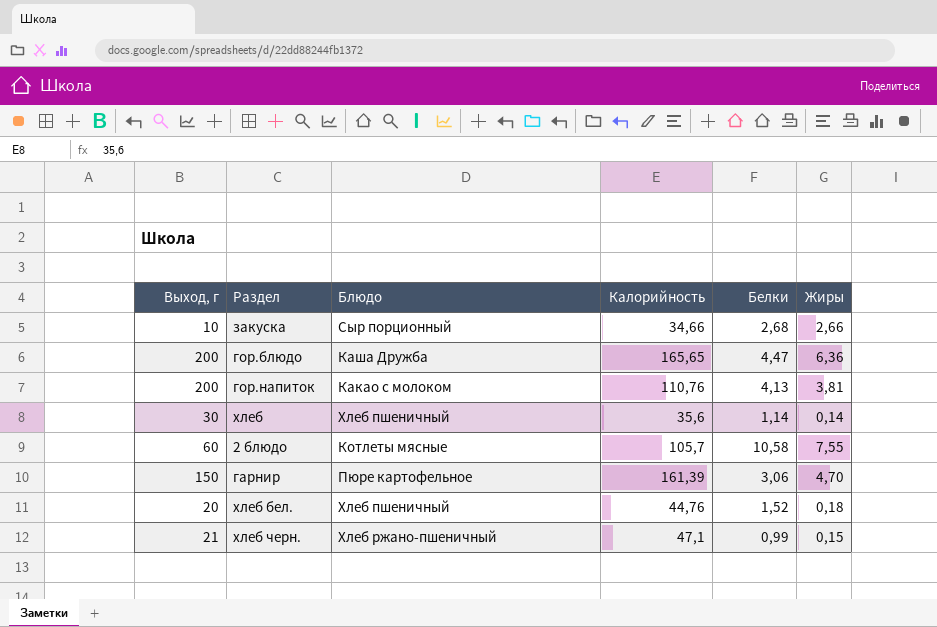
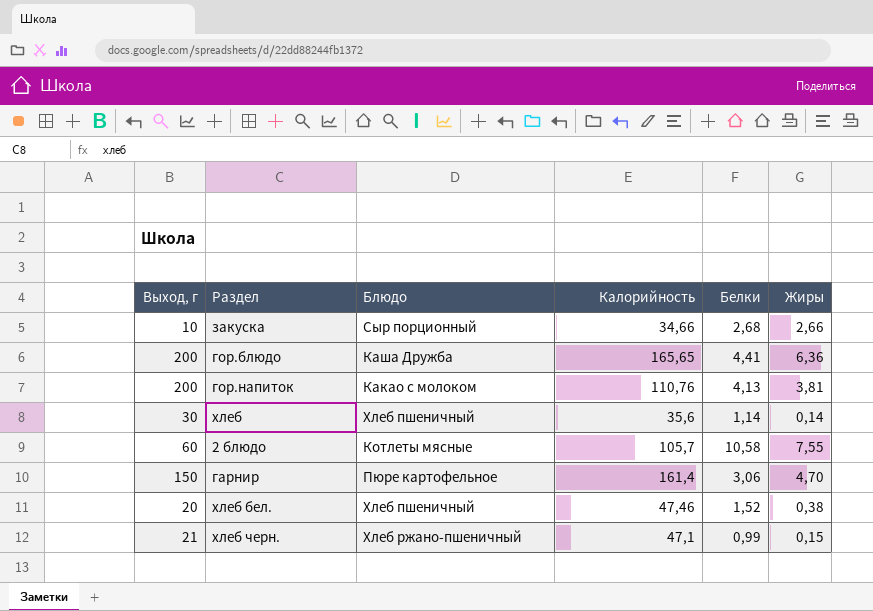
гор.блюдо | Белки: 4,47 -> 4,41
гарнир | Калорийность: 161,39 -> 161,4
хлеб бел. | Калорийность: 44,76 -> 47,46
хлеб бел. | Жиры: 0,18 -> 0,38

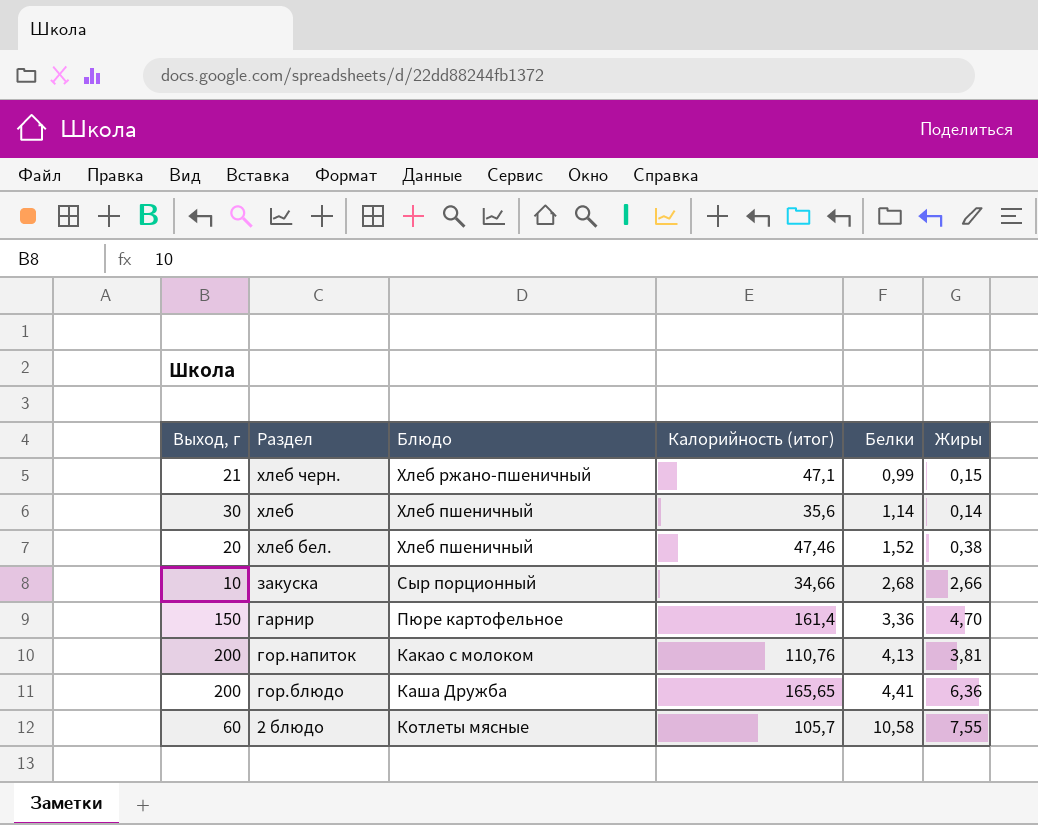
row order: none -> Белки ascending
column name: Калорийность -> Калорийность (итог)
гарнир | Белки: 3,06 -> 3,36

